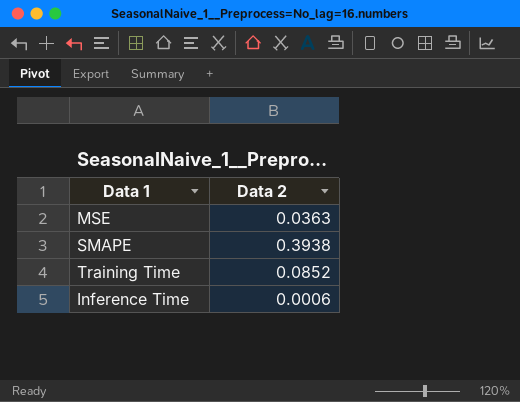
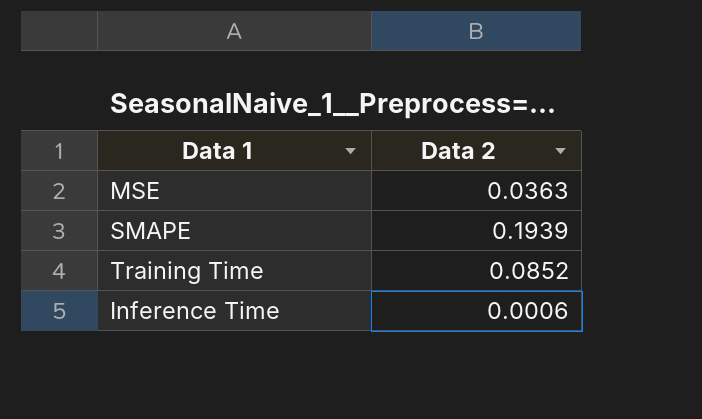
SMAPE | Data 2: 0.3938 -> 0.1939

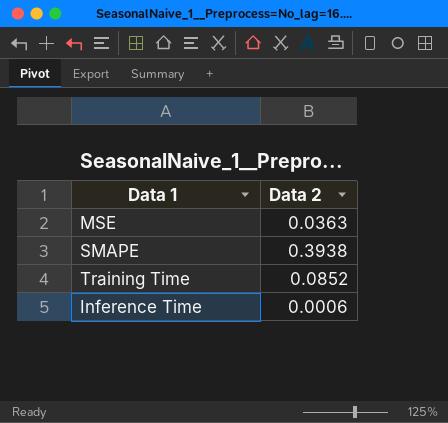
SMAPE | Data 2: 0.1939 -> 0.3938

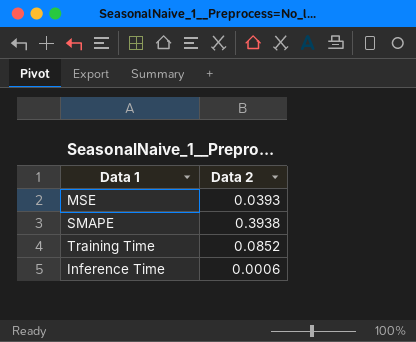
MSE | Data 2: 0.0363 -> 0.0393

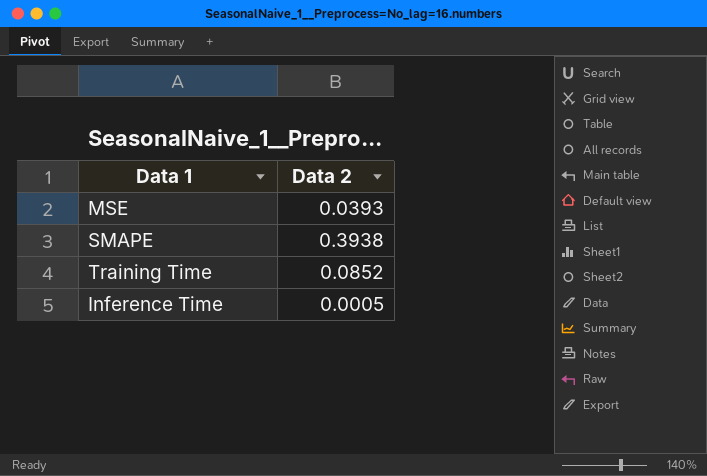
Inference Time | Data 2: 0.0006 -> 0.0005

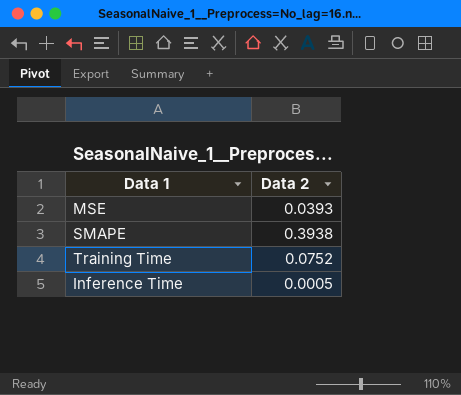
Training Time | Data 2: 0.0852 -> 0.0752

